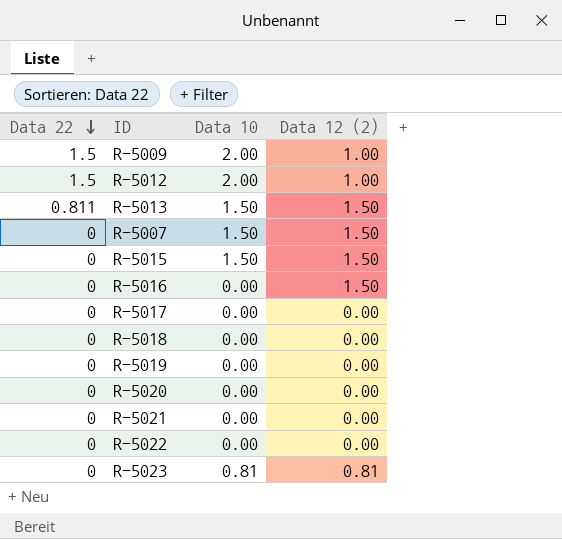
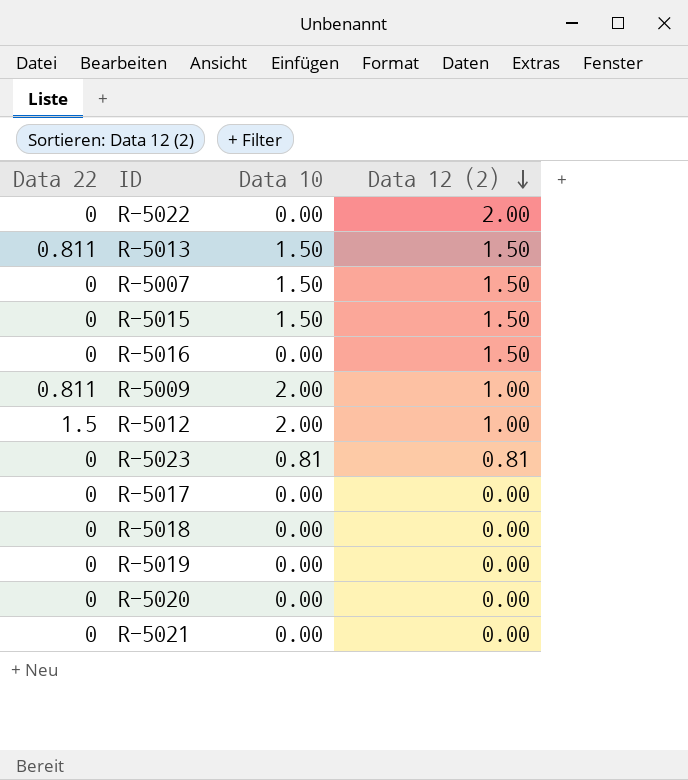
row order: Data 22 descending -> Data 12 (2) descending
R-5022 | Data 12 (2): 0.00 -> 2.00
R-5009 | Data 22: 1.5 -> 0.811

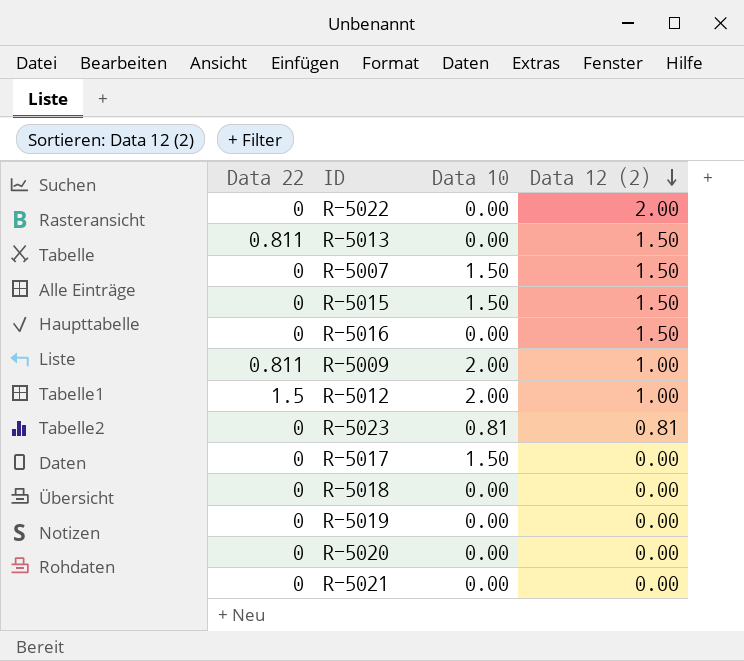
R-5013 | Data 10: 1.50 -> 0.00
R-5017 | Data 10: 0.00 -> 1.50

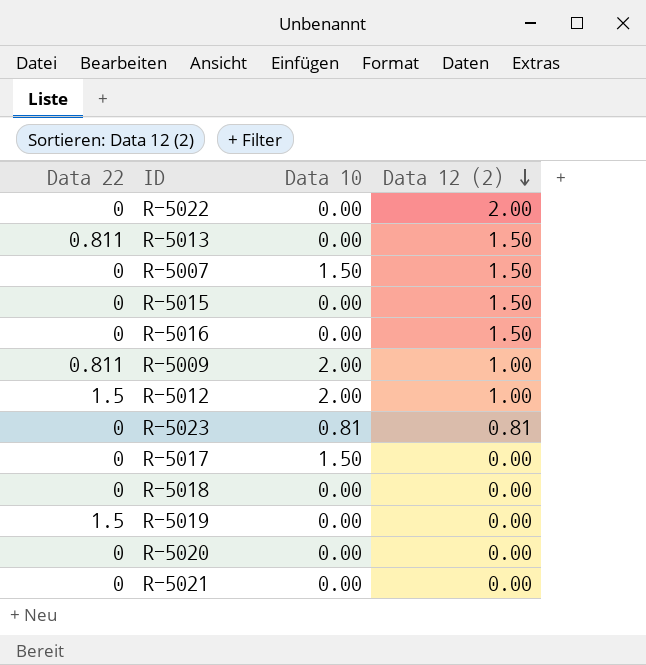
R-5015 | Data 10: 1.50 -> 0.00
R-5019 | Data 22: 0 -> 1.5

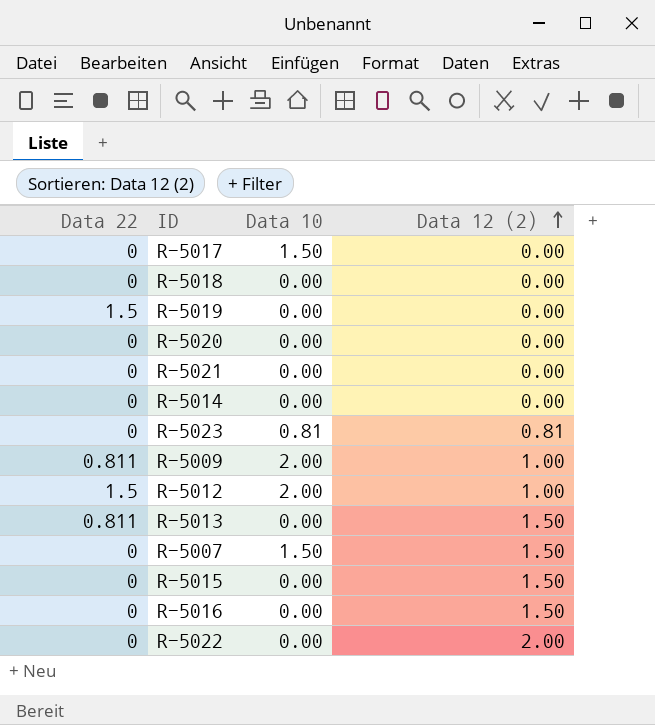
row order: Data 12 (2) descending -> Data 12 (2) ascending
row R-5014: none -> 0 | 0.00 | 0.00

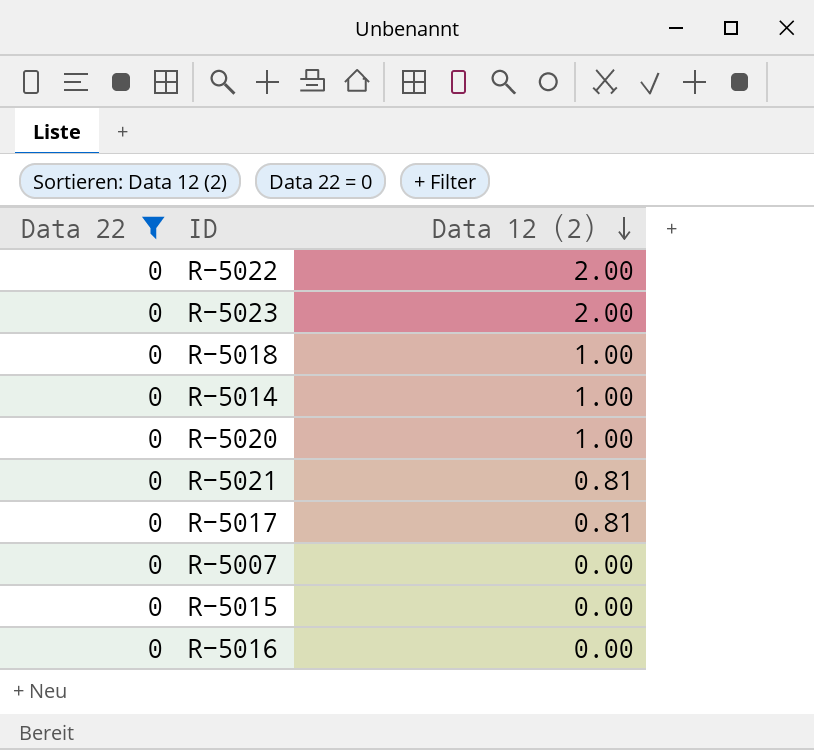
filter: none -> Data 22 = 0
row order: Data 12 (2) ascending -> Data 12 (2) descending
column Data 10 | position: 3 -> none
R-5023 | Data 12 (2): 0.81 -> 2.00
R-5018 | Data 12 (2): 0.00 -> 1.00
R-5014 | Data 12 (2): 0.00 -> 1.00
R-5020 | Data 12 (2): 0.00 -> 1.00
R-5021 | Data 12 (2): 0.00 -> 0.81
R-5017 | Data 12 (2): 0.00 -> 0.81
R-5007 | Data 12 (2): 1.50 -> 0.00
R-5015 | Data 12 (2): 1.50 -> 0.00
R-5016 | Data 12 (2): 1.50 -> 0.00

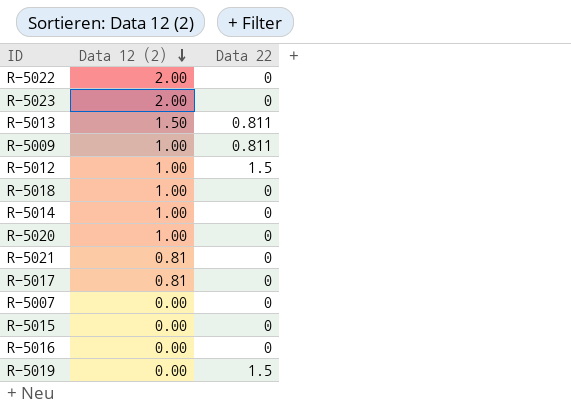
filter: Data 22 = 0 -> none
column Data 22 | position: 1 -> 3

